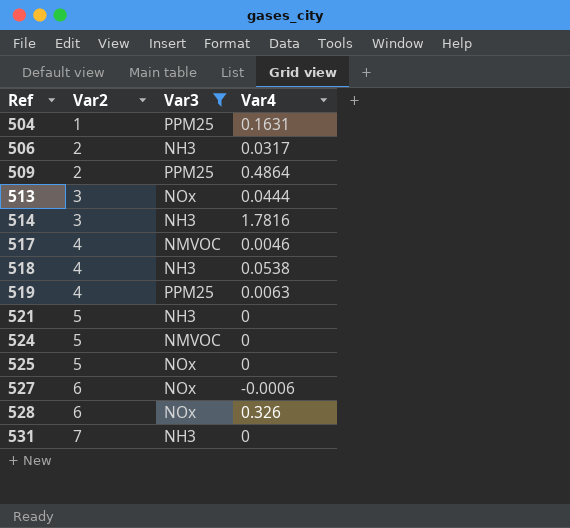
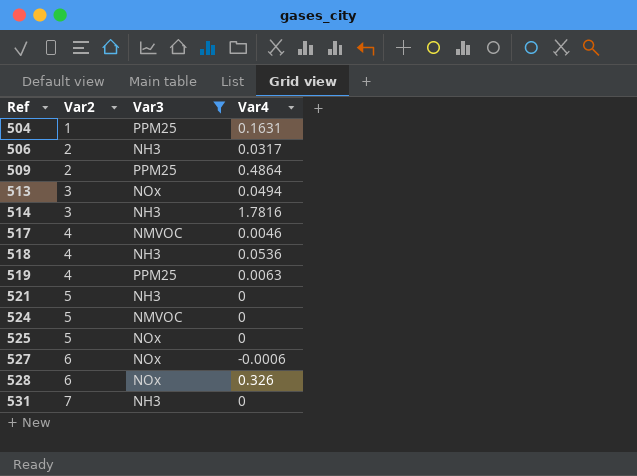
513 | Var4: 0.0444 -> 0.0494
518 | Var4: 0.0538 -> 0.0536

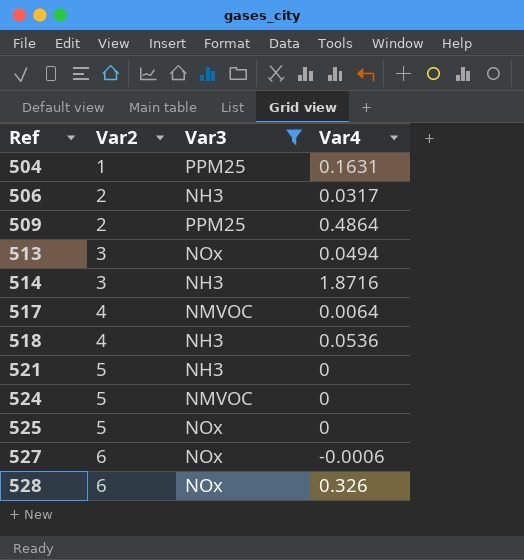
row 519: 4 | PPM25 | 0.0063 -> none
row 531: 7 | NH3 | 0 -> none
514 | Var4: 1.7816 -> 1.8716
517 | Var4: 0.0046 -> 0.0064

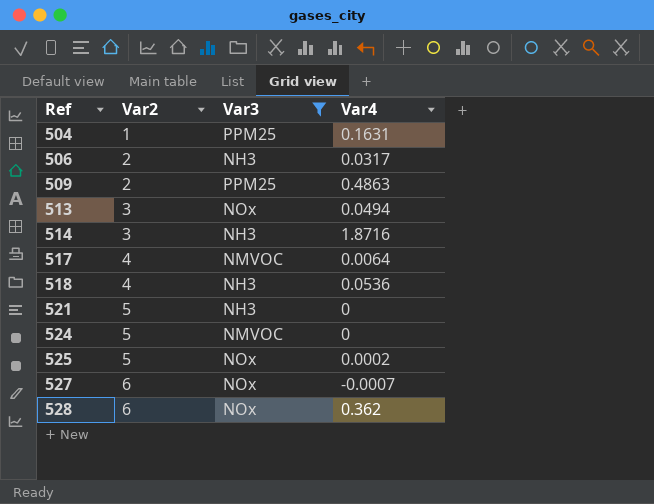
509 | Var4: 0.4864 -> 0.4863
525 | Var4: 0 -> 0.0002
527 | Var4: -0.0006 -> -0.0007
528 | Var4: 0.326 -> 0.362

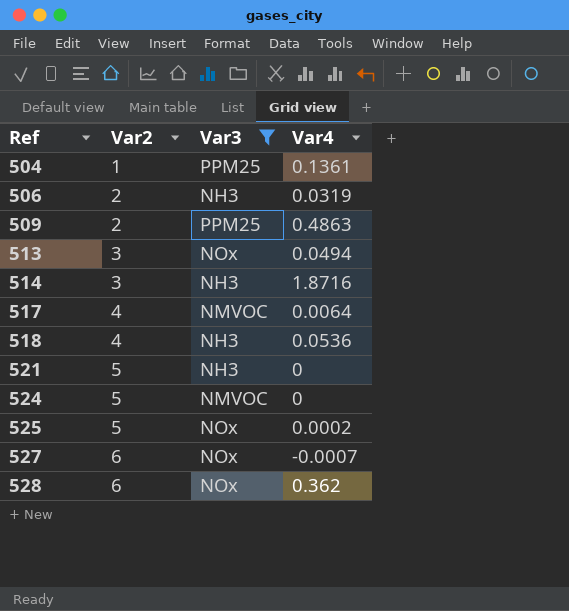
504 | Var4: 0.1631 -> 0.1361
506 | Var4: 0.0317 -> 0.0319

